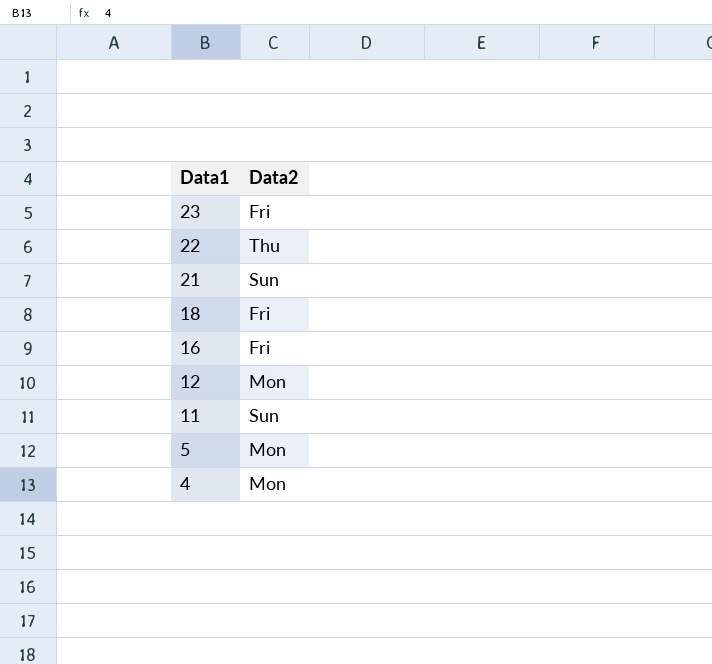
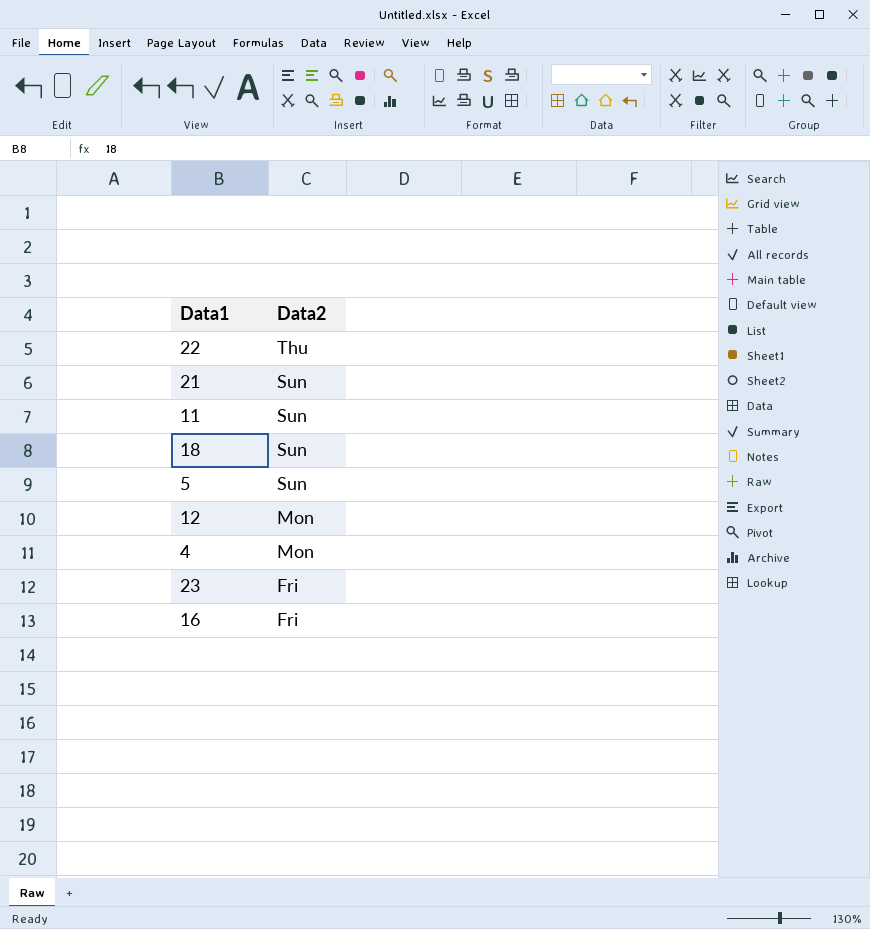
row order: Data1 descending -> Data2 descending
18 | Data2: Fri -> Sun
5 | Data2: Mon -> Sun

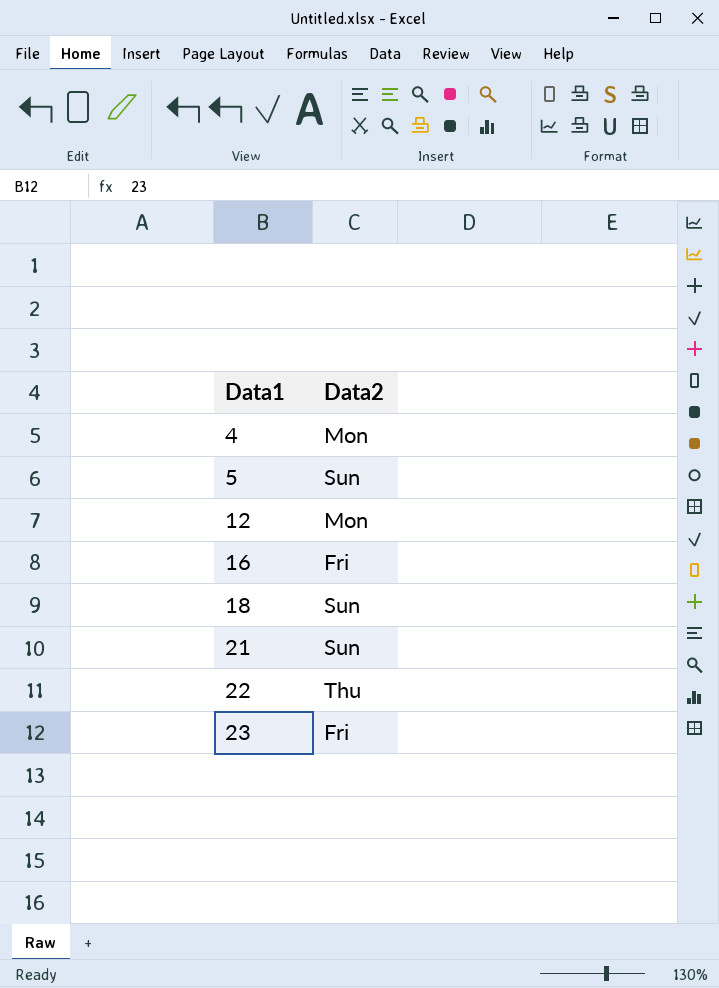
row order: Data2 descending -> Data1 ascending
row 11: Sun -> none

